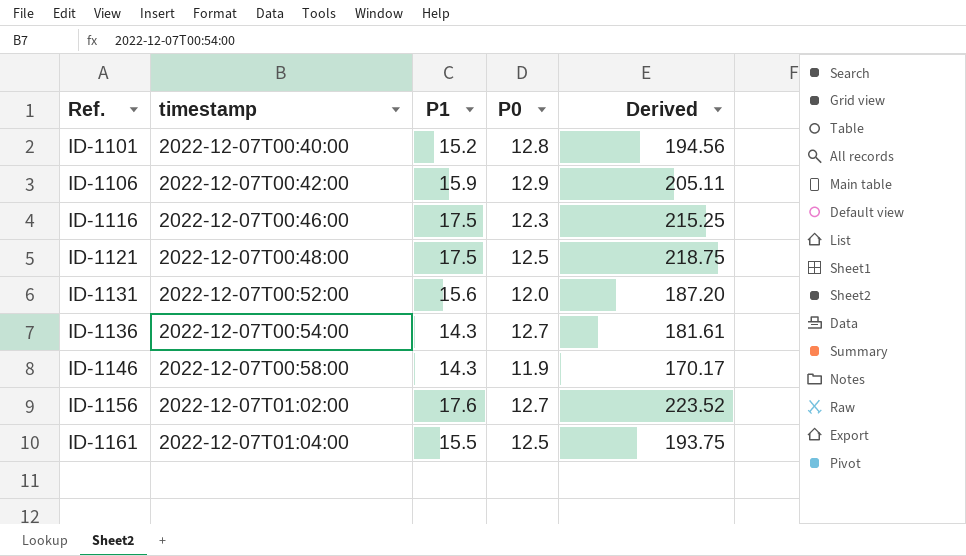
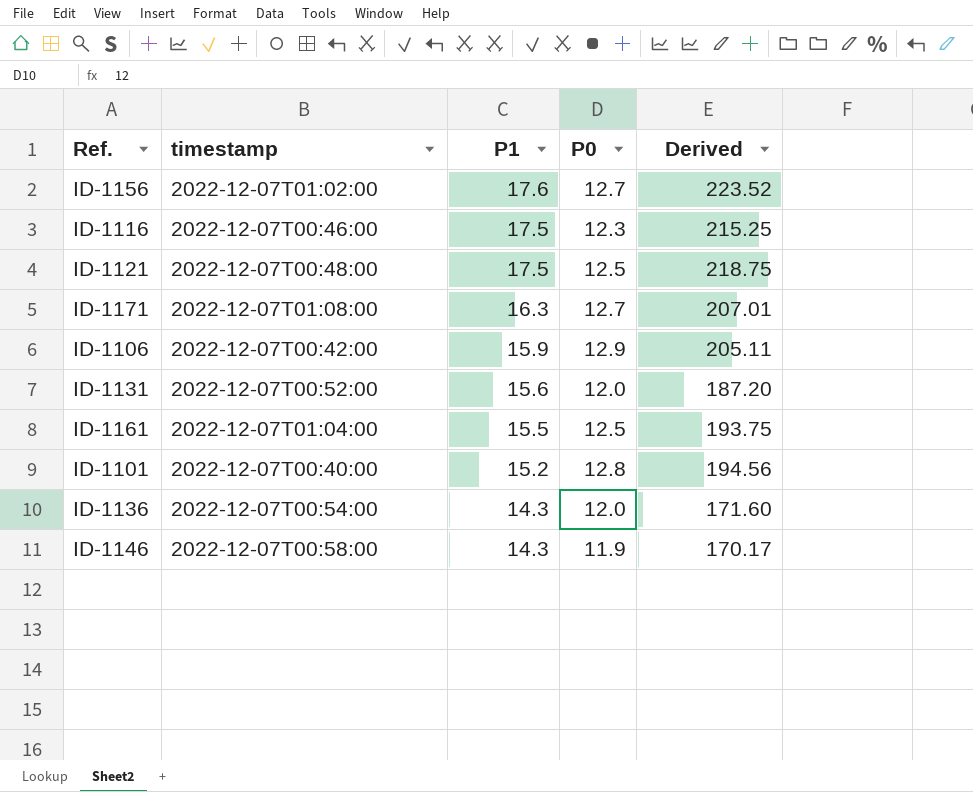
row order: Ref. ascending -> P1 descending
row ID-1171: none -> 2022-12-07T01:08:00 | 16.3 | 12.7 | 207.01
ID-1136 | P0: 12.7 -> 12.0
ID-1136 | Derived: 181.61 -> 171.60

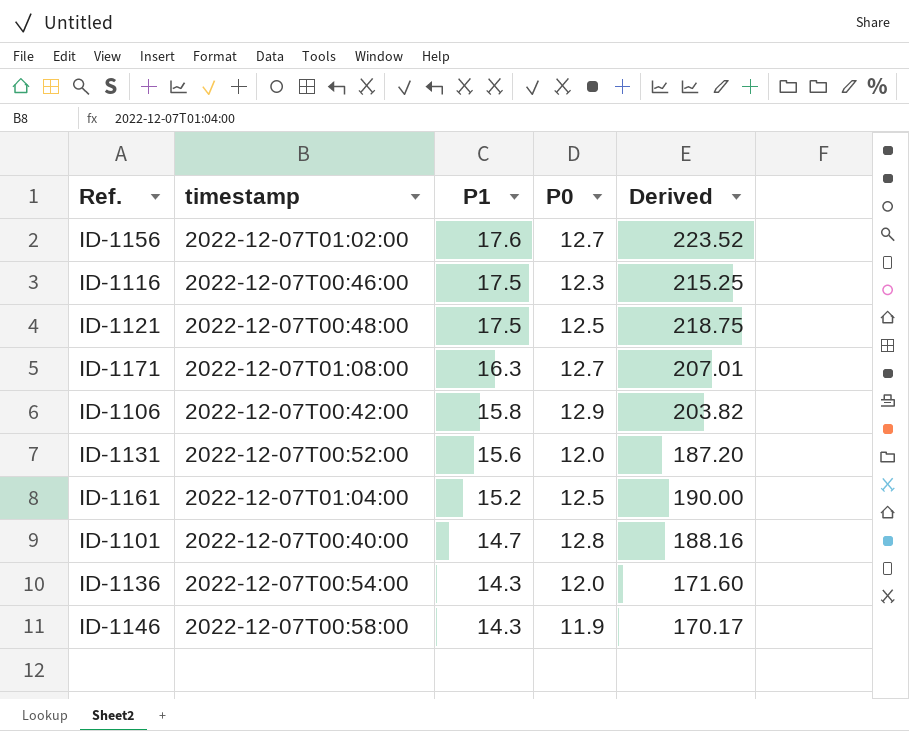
ID-1106 | P1: 15.9 -> 15.8
ID-1106 | Derived: 205.11 -> 203.82
ID-1161 | P1: 15.5 -> 15.2
ID-1161 | Derived: 193.75 -> 190.00
ID-1101 | P1: 15.2 -> 14.7
ID-1101 | Derived: 194.56 -> 188.16

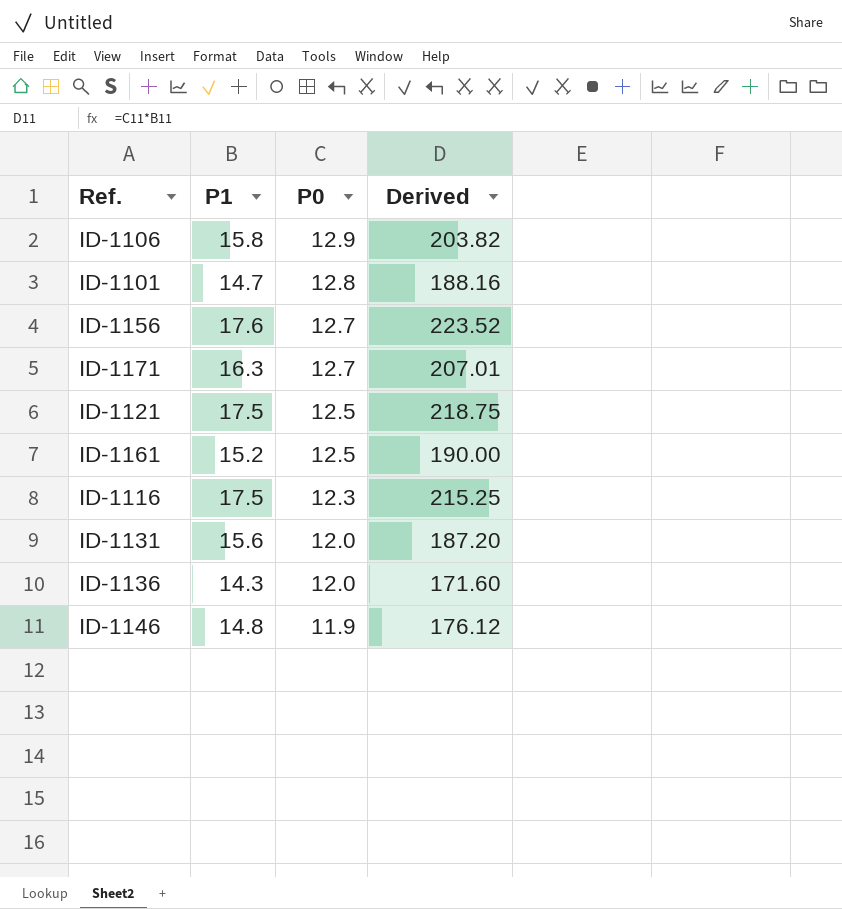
row order: P1 descending -> P0 descending
column timestamp | position: 2 -> none
ID-1146 | P1: 14.3 -> 14.8
ID-1146 | Derived: 170.17 -> 176.12

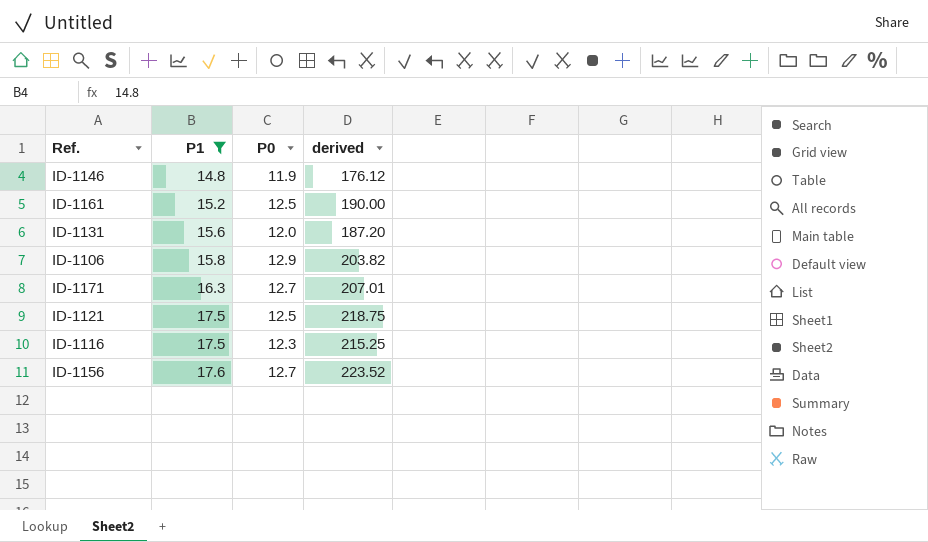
filter: none -> P1 >= 14.8
row order: P0 descending -> P1 ascending
column name: Derived -> derived

